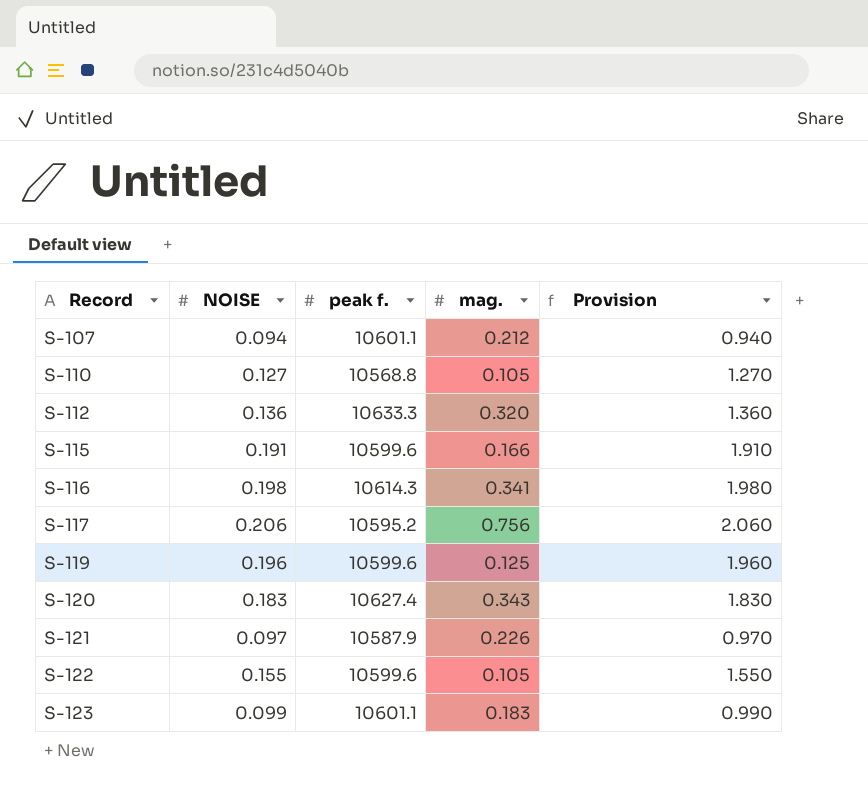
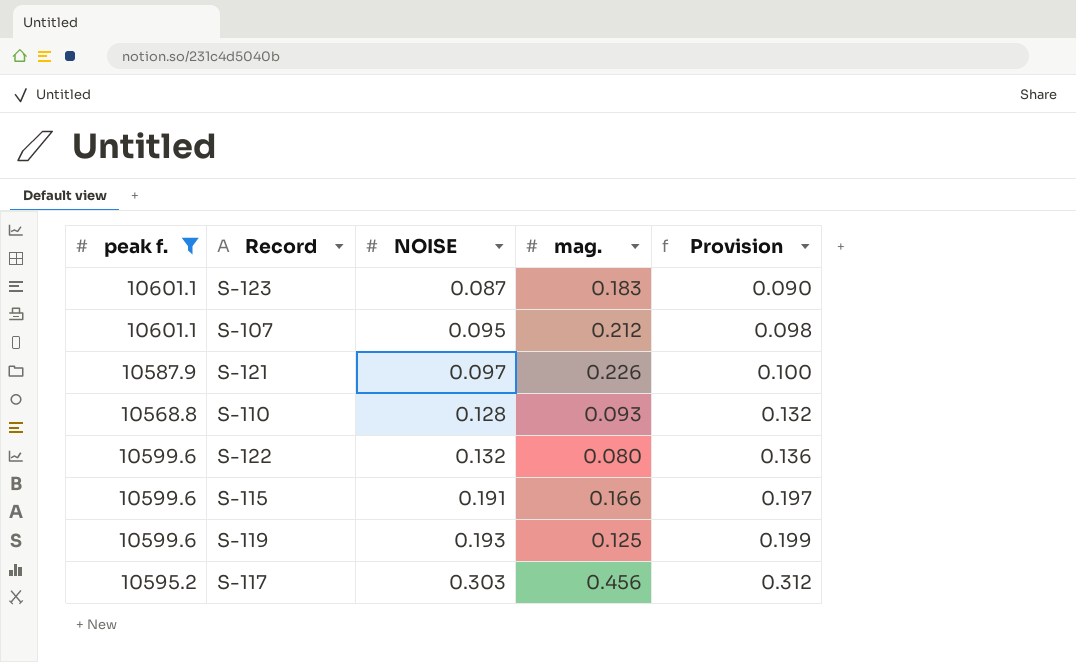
filter: none -> peak f. <= 10601.1
row order: Record ascending -> NOISE ascending
column peak f. | position: 3 -> 1
column Provision | formula: [NOISE] * 10 -> [NOISE] * 1.03
S-123 | NOISE: 0.099 -> 0.087
S-107 | NOISE: 0.094 -> 0.095
S-110 | NOISE: 0.127 -> 0.128
S-110 | mag.: 0.105 -> 0.093
S-122 | NOISE: 0.155 -> 0.132
S-122 | mag.: 0.105 -> 0.080
S-119 | NOISE: 0.196 -> 0.193
S-117 | NOISE: 0.206 -> 0.303
S-117 | mag.: 0.756 -> 0.456

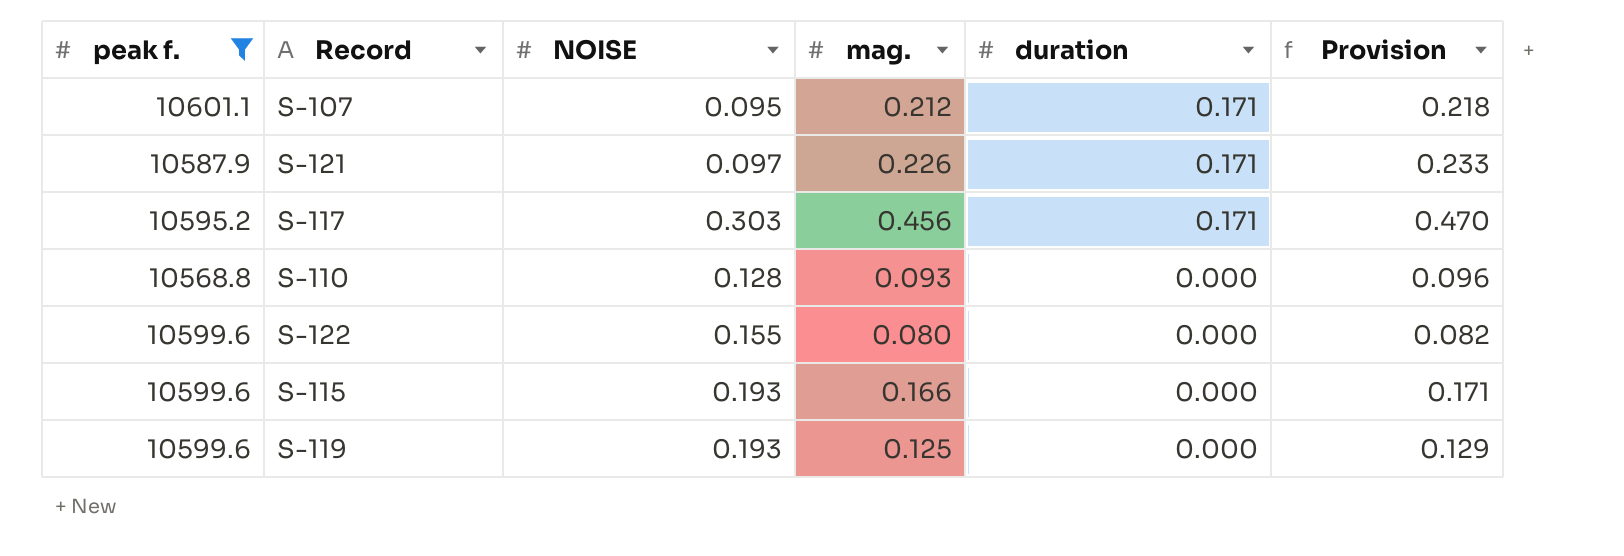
row order: NOISE ascending -> duration descending
column duration | position: none -> 5
column Provision | formula: [NOISE] * 1.03 -> [mag.] * 1.03
row S-123: 10601.1 | 0.087 | 0.183 | 0.090 -> none
S-122 | NOISE: 0.132 -> 0.155
S-115 | NOISE: 0.191 -> 0.193

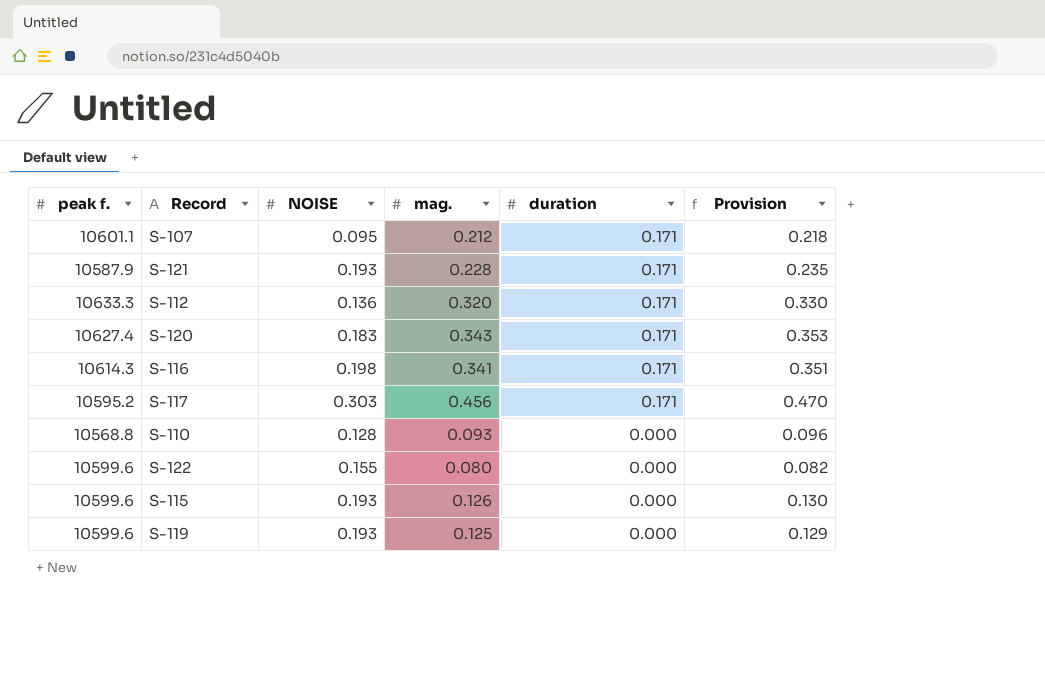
filter: peak f. <= 10601.1 -> none
S-121 | NOISE: 0.097 -> 0.193
S-121 | mag.: 0.226 -> 0.228
S-121 | Provision: 0.233 -> 0.235
S-115 | mag.: 0.166 -> 0.126
S-115 | Provision: 0.171 -> 0.130

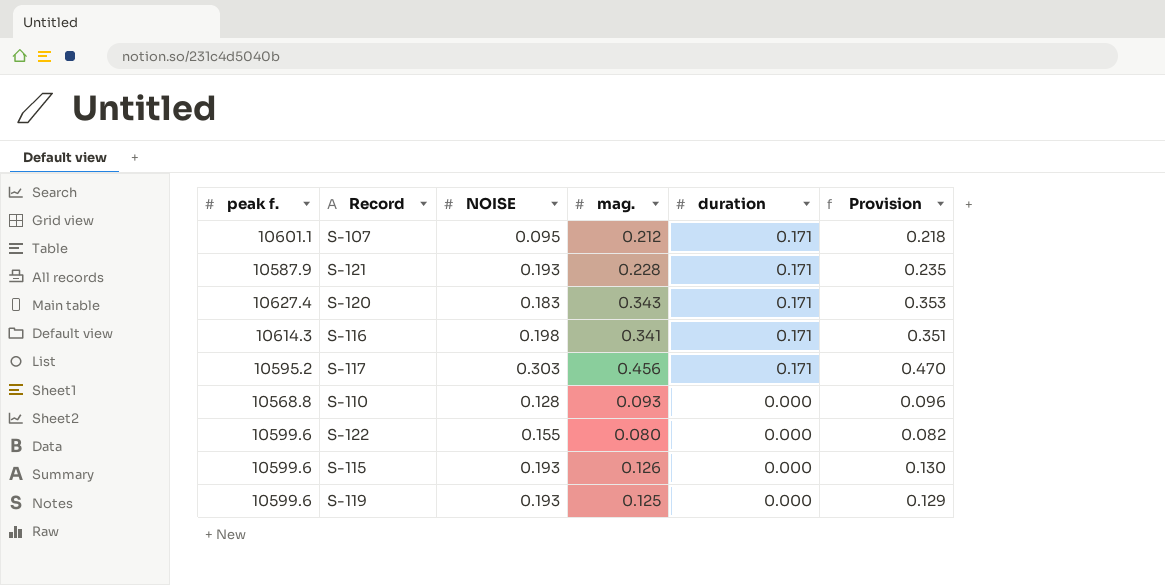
row S-112: 10633.3 | 0.136 | 0.320 | 0.171 | 0.330 -> none

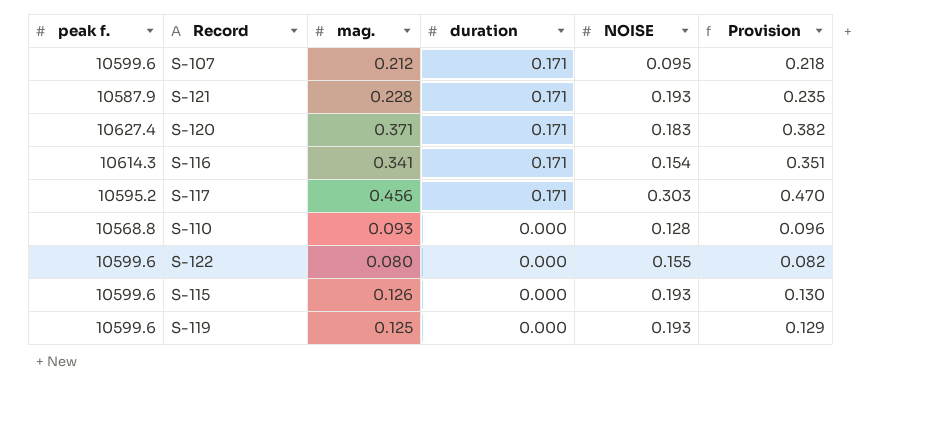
column NOISE | position: 3 -> 5
S-107 | peak f.: 10601.1 -> 10599.6
S-120 | mag.: 0.343 -> 0.371
S-120 | Provision: 0.353 -> 0.382
S-116 | NOISE: 0.198 -> 0.154

